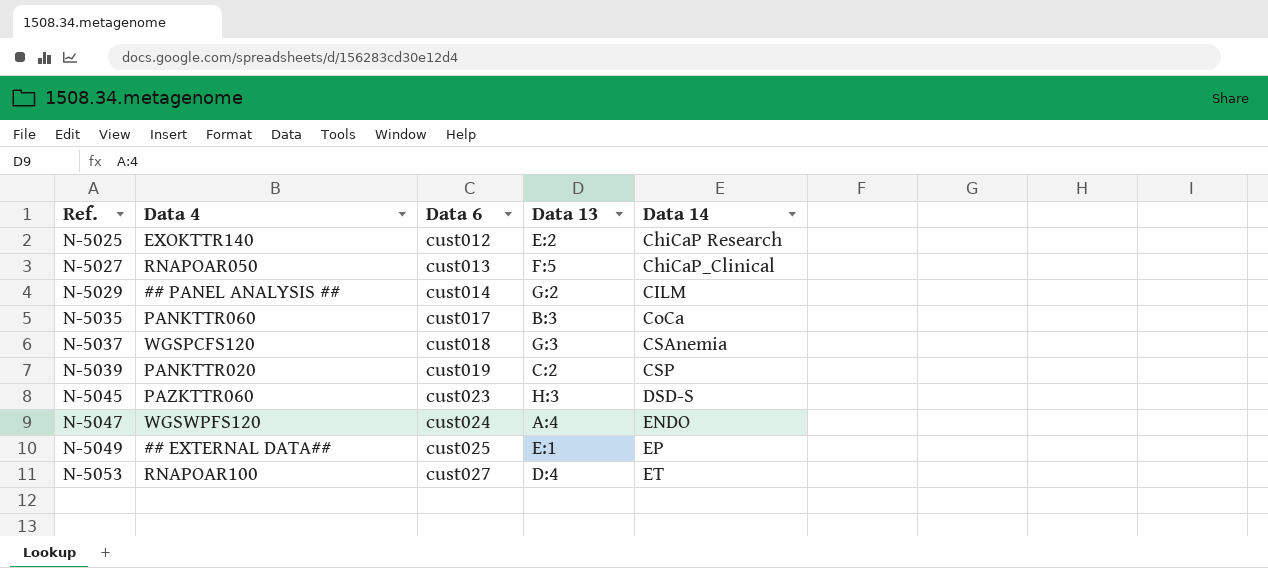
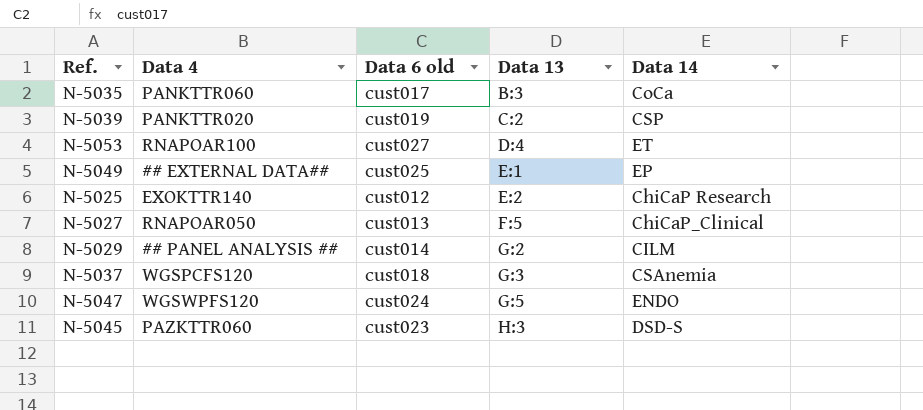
row order: Ref. ascending -> Data 13 ascending
column name: Data 6 -> Data 6 old
N-5047 | Data 13: A:4 -> G:5

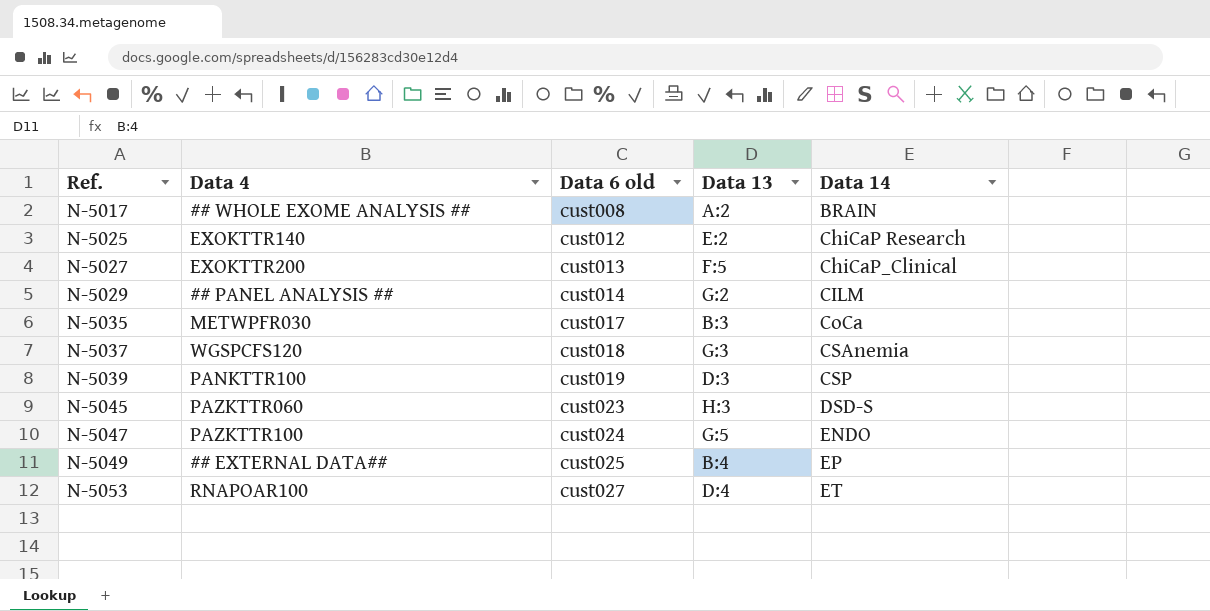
row order: Data 13 ascending -> Ref. ascending
row N-5017: none -> ## WHOLE EXOME ANALYSIS ## | cust008 | A:2 | BRAIN
N-5027 | Data 4: RNAPOAR050 -> EXOKTTR200
N-5035 | Data 4: PANKTTR060 -> METWPFR030
N-5039 | Data 4: PANKTTR020 -> PANKTTR100
N-5039 | Data 13: C:2 -> D:3
N-5047 | Data 4: WGSWPFS120 -> PAZKTTR100
N-5049 | Data 13: E:1 -> B:4

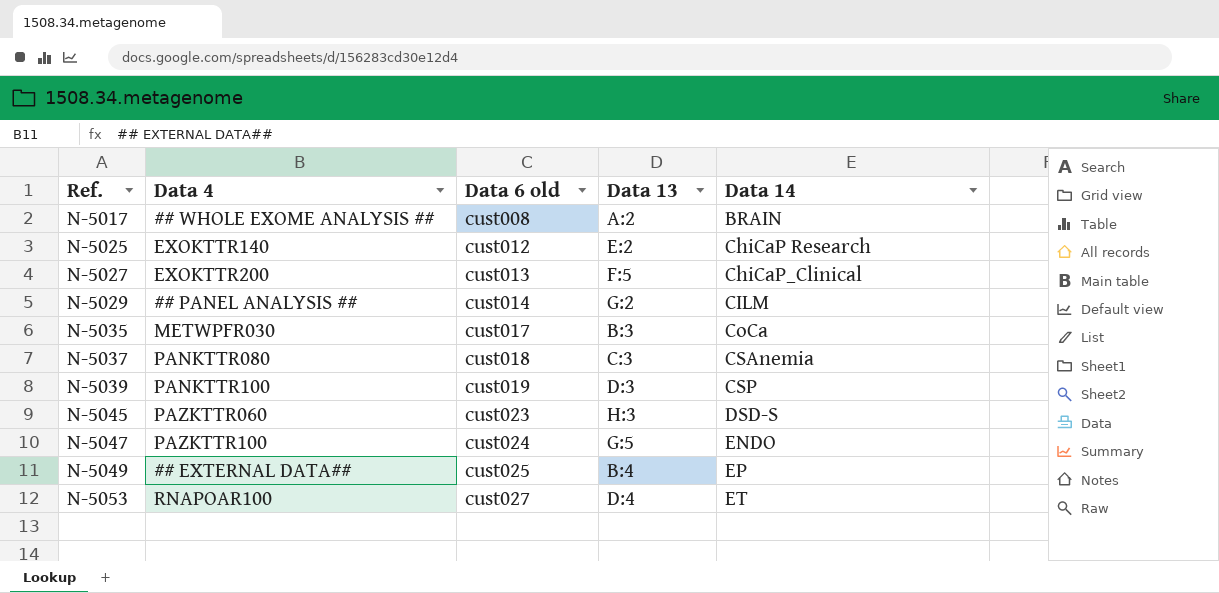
N-5037 | Data 4: WGSPCFS120 -> PANKTTR080
N-5037 | Data 13: G:3 -> C:3

